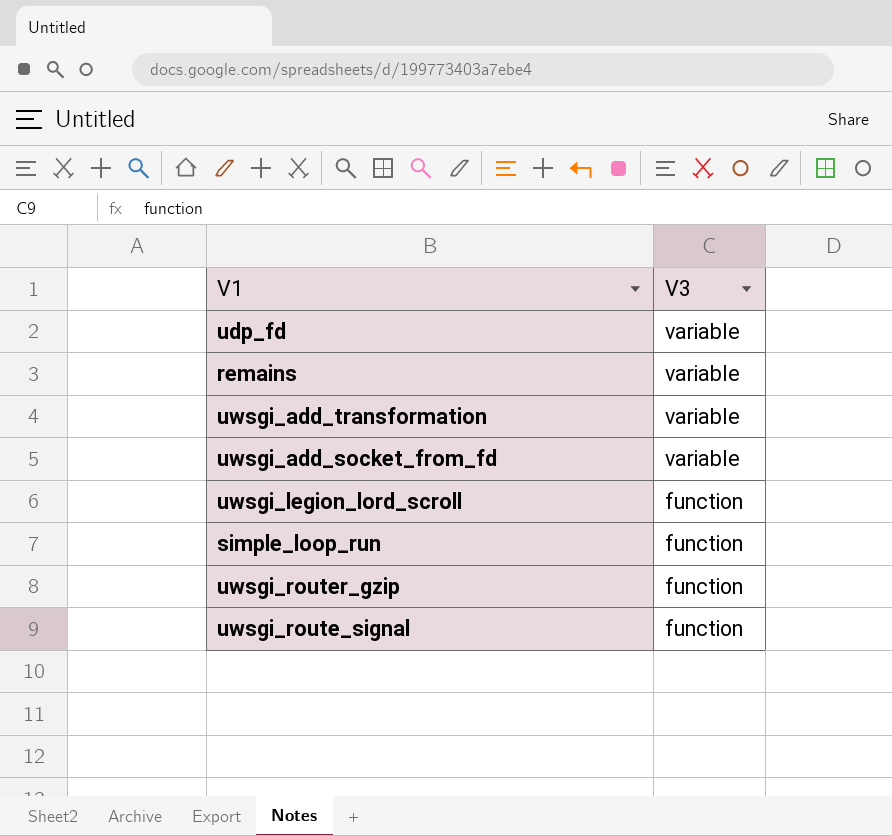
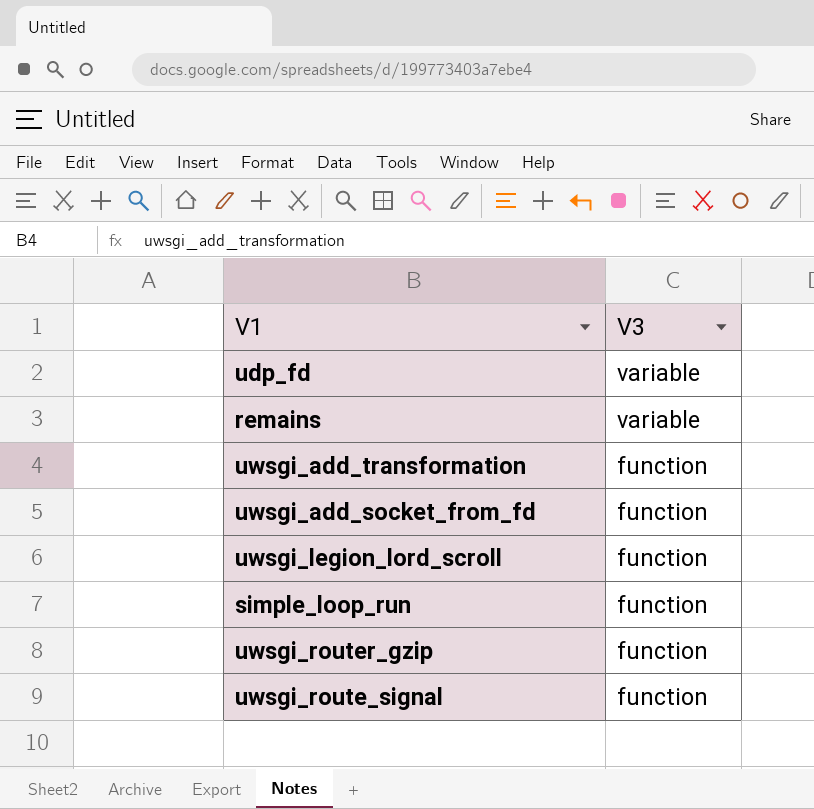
uwsgi_add_transformation | V3: variable -> function
uwsgi_add_socket_from_fd | V3: variable -> function

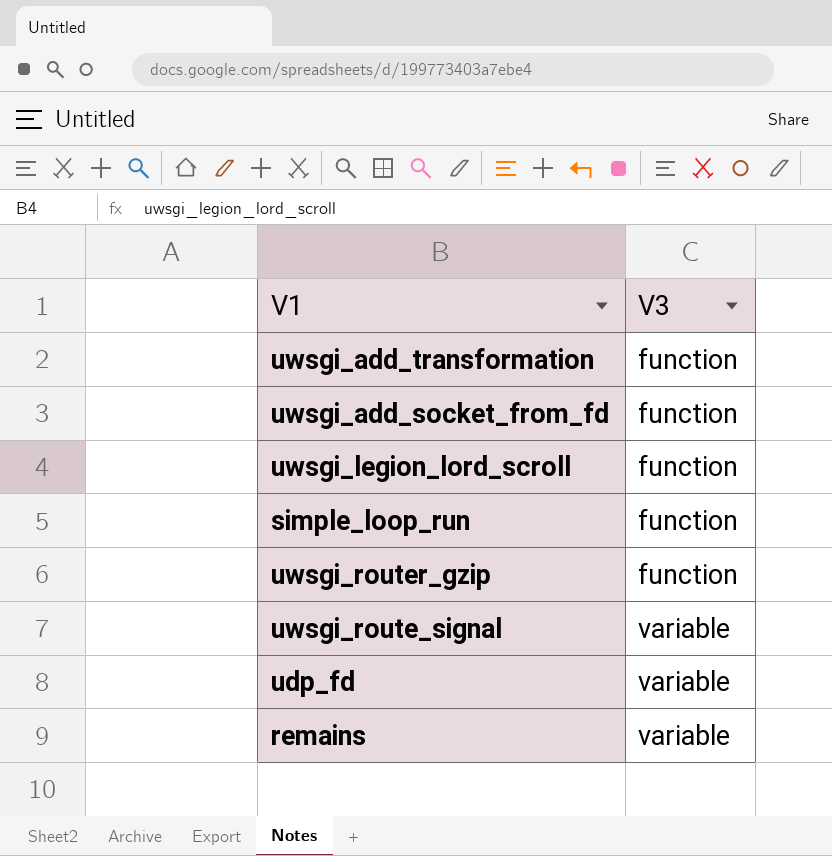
row order: V3 descending -> V3 ascending
uwsgi_route_signal | V3: function -> variable

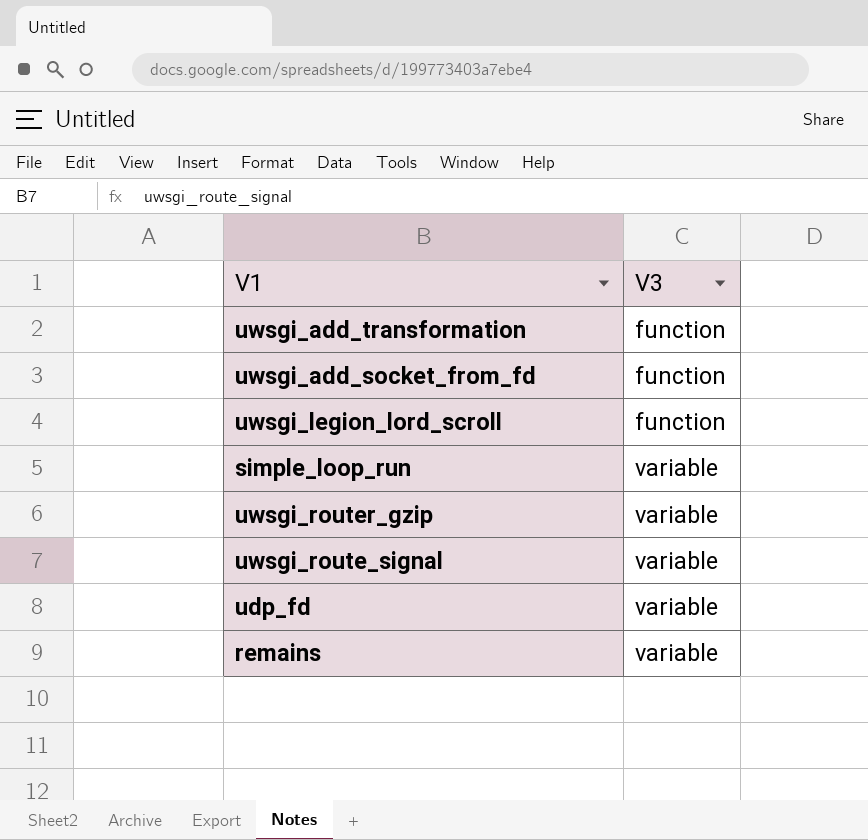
simple_loop_run | V3: function -> variable
uwsgi_router_gzip | V3: function -> variable

